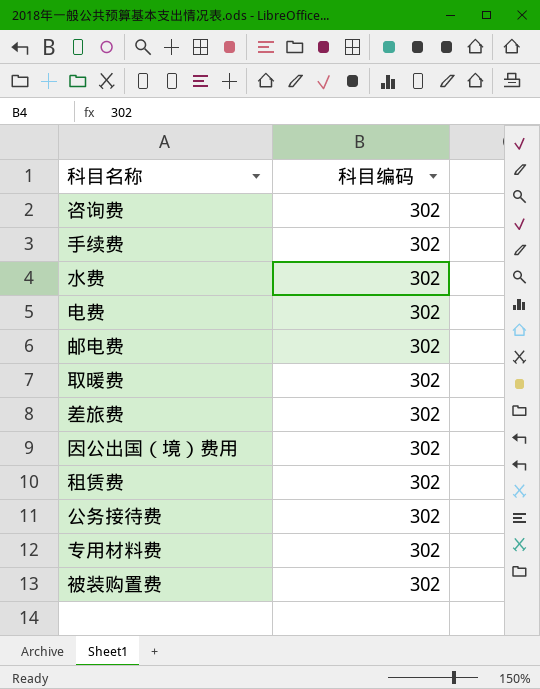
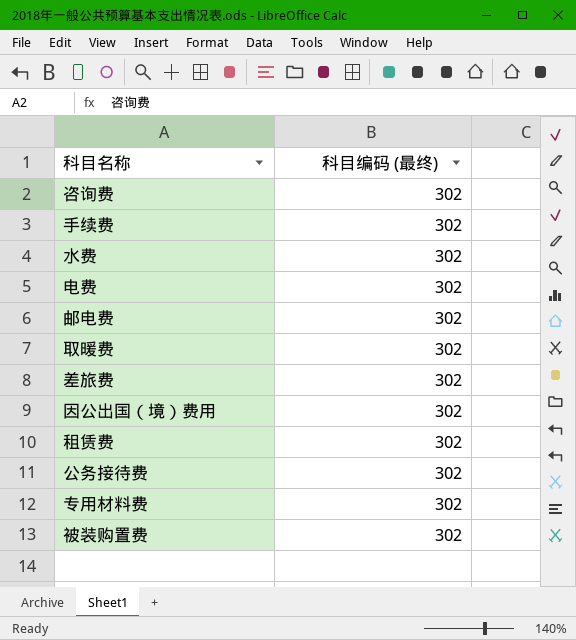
column name: 科目编码 -> 科目编码 (最终)

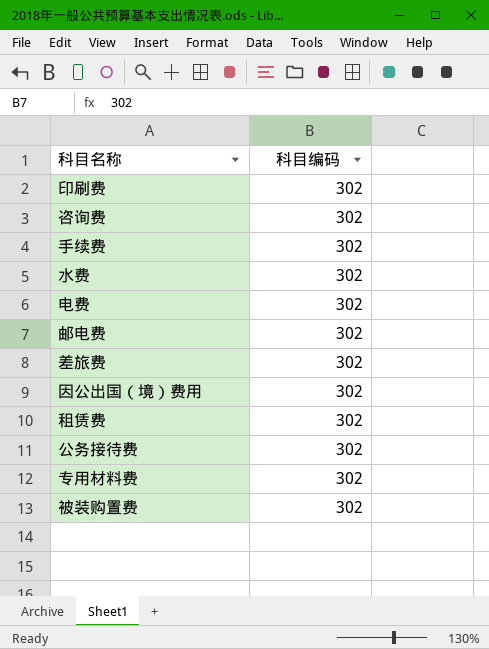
column name: 科目编码 (最终) -> 科目编码
row 取暖费: 302 -> none
row 印刷费: none -> 302

